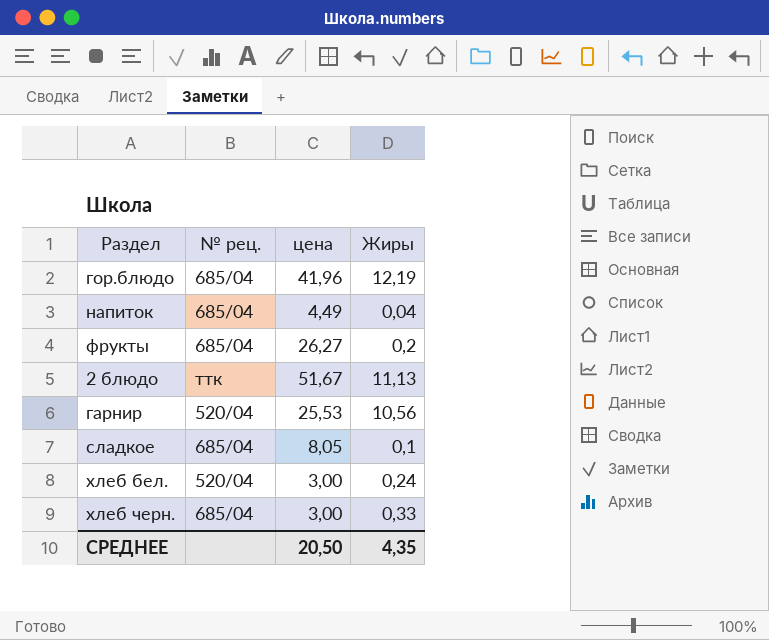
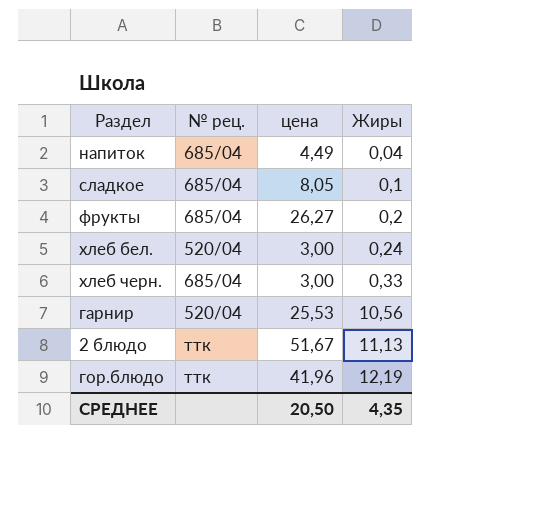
row order: none -> Жиры ascending
гор.блюдо | № рец.: 685/04 -> ттк

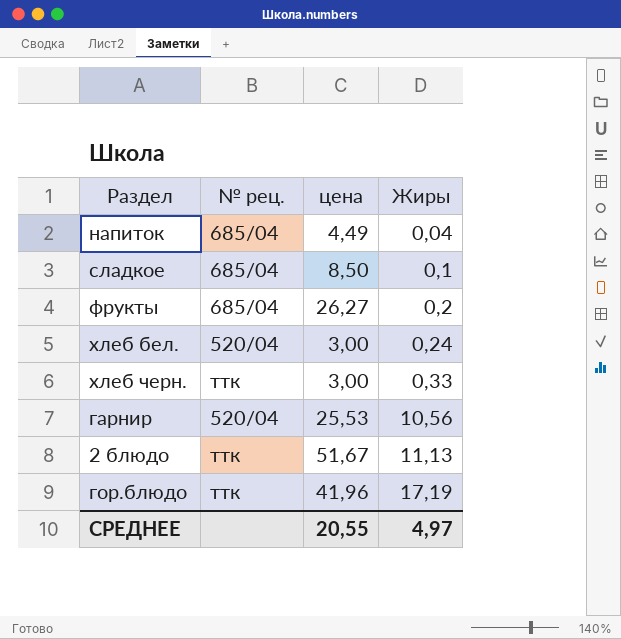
сладкое | цена: 8,05 -> 8,50
хлеб черн. | № рец.: 685/04 -> ттк
гор.блюдо | Жиры: 12,19 -> 17,19
СРЕДНЕЕ | цена: 20,50 -> 20,55
СРЕДНЕЕ | Жиры: 4,35 -> 4,97

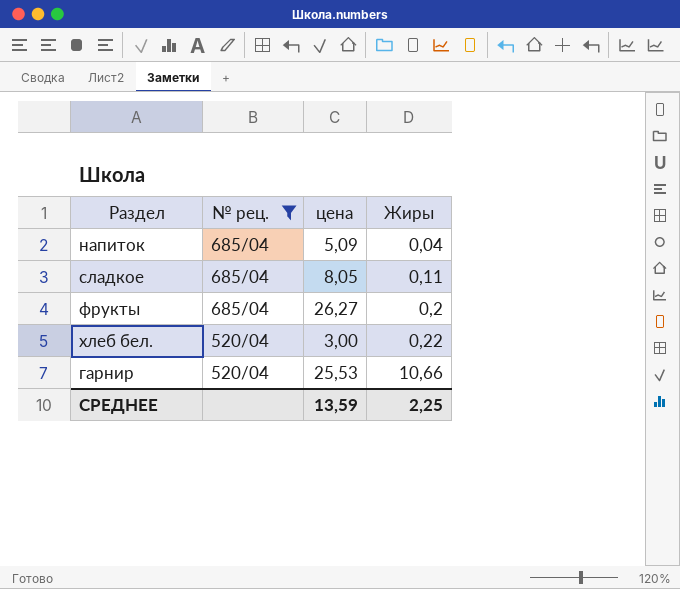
filter: none -> № рец. != ттк
напиток | цена: 4,49 -> 5,09
сладкое | цена: 8,50 -> 8,05
сладкое | Жиры: 0,1 -> 0,11
хлеб бел. | Жиры: 0,24 -> 0,22
гарнир | Жиры: 10,56 -> 10,66
СРЕДНЕЕ | цена: 20,55 -> 13,59
СРЕДНЕЕ | Жиры: 4,97 -> 2,25

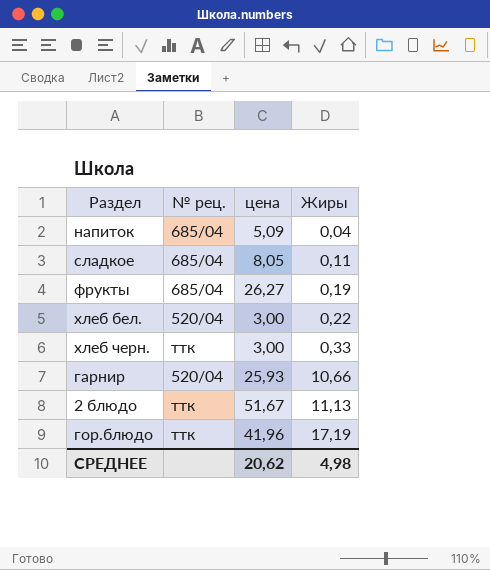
filter: № рец. != ттк -> none
фрукты | Жиры: 0,2 -> 0,19
гарнир | цена: 25,53 -> 25,93
СРЕДНЕЕ | цена: 13,59 -> 20,62
СРЕДНЕЕ | Жиры: 2,25 -> 4,98

